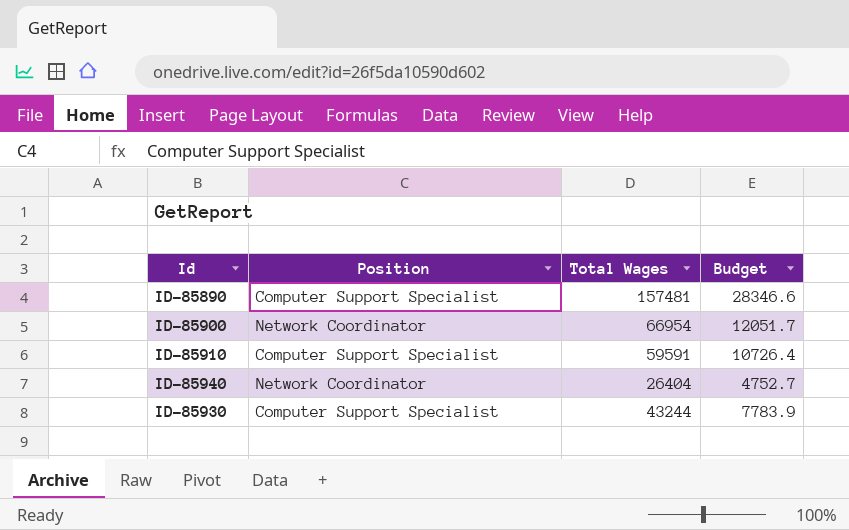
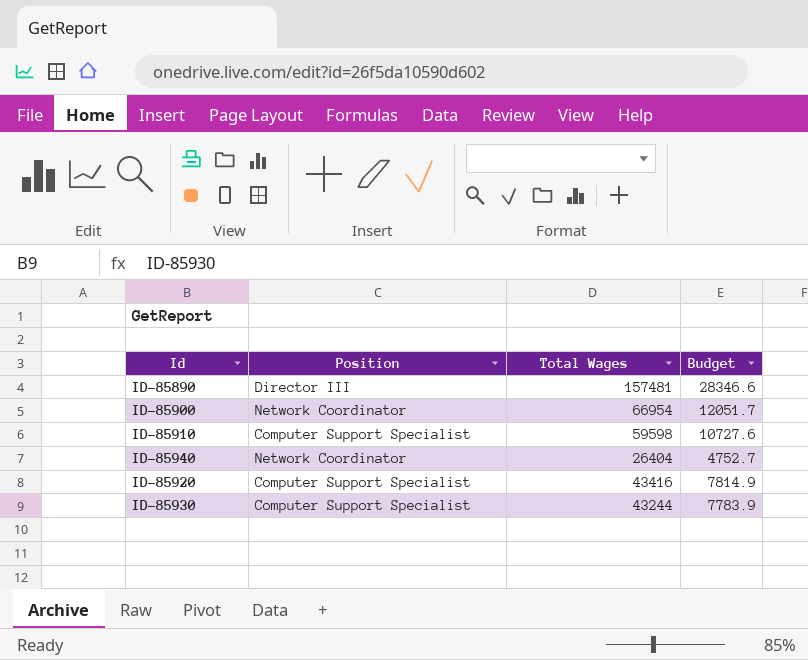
ID-85890 | Position: Computer Support Specialist -> Director III
ID-85910 | Total Wages: 59591 -> 59598
ID-85910 | Budget: 10726.4 -> 10727.6
row ID-85920: none -> Computer Support Specialist | 43416 | 7814.9

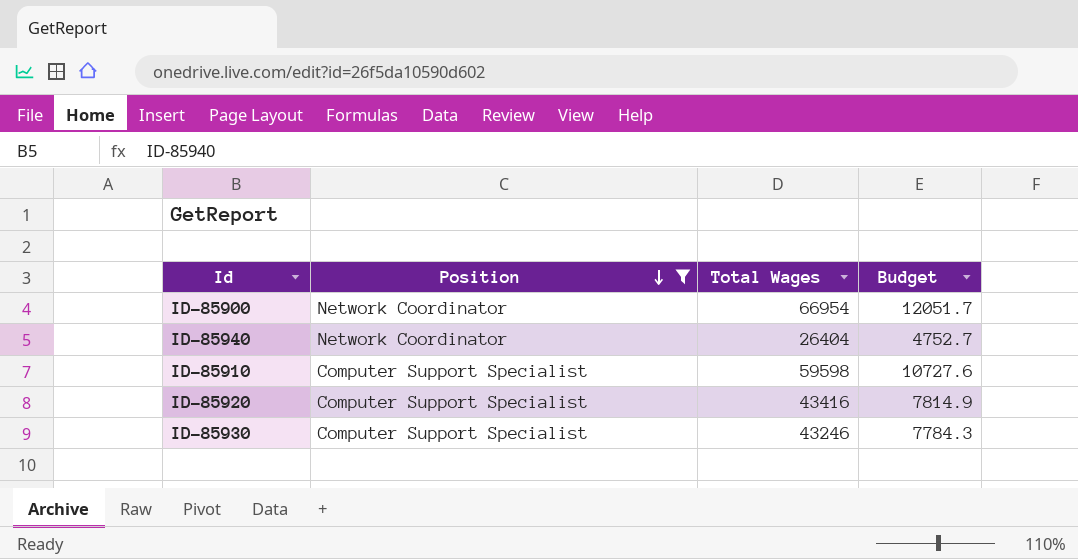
filter: none -> Position != Director III
row order: none -> Position descending
ID-85930 | Total Wages: 43244 -> 43246
ID-85930 | Budget: 7783.9 -> 7784.3

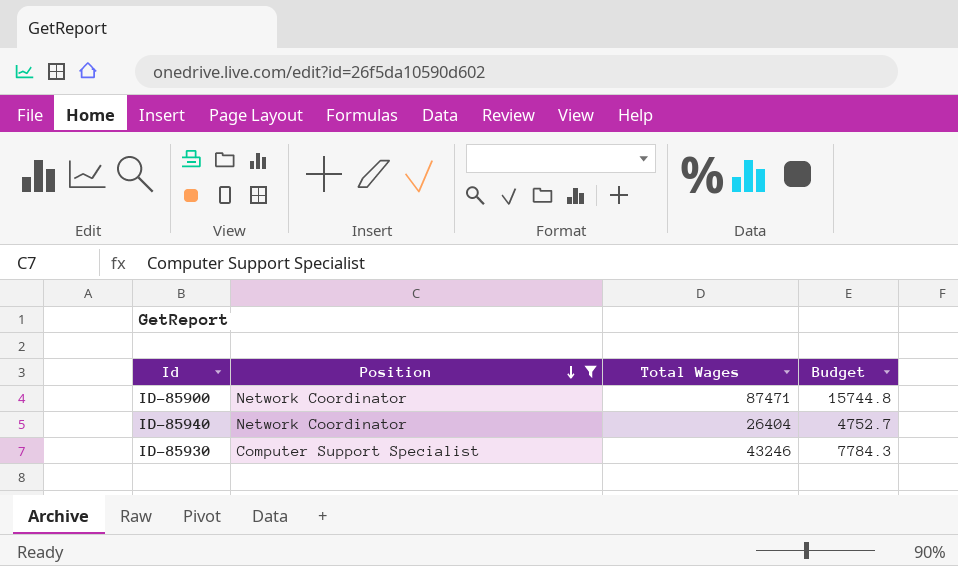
row ID-85910: Computer Support Specialist | 59598 | 10727.6 -> none
row ID-85920: Computer Support Specialist | 43416 | 7814.9 -> none
ID-85900 | Total Wages: 66954 -> 87471
ID-85900 | Budget: 12051.7 -> 15744.8

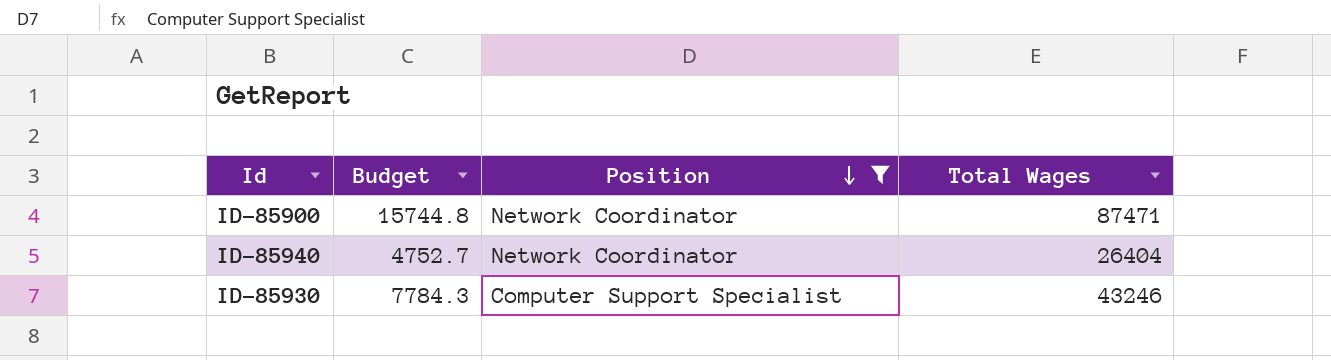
column Budget | position: 4 -> 2

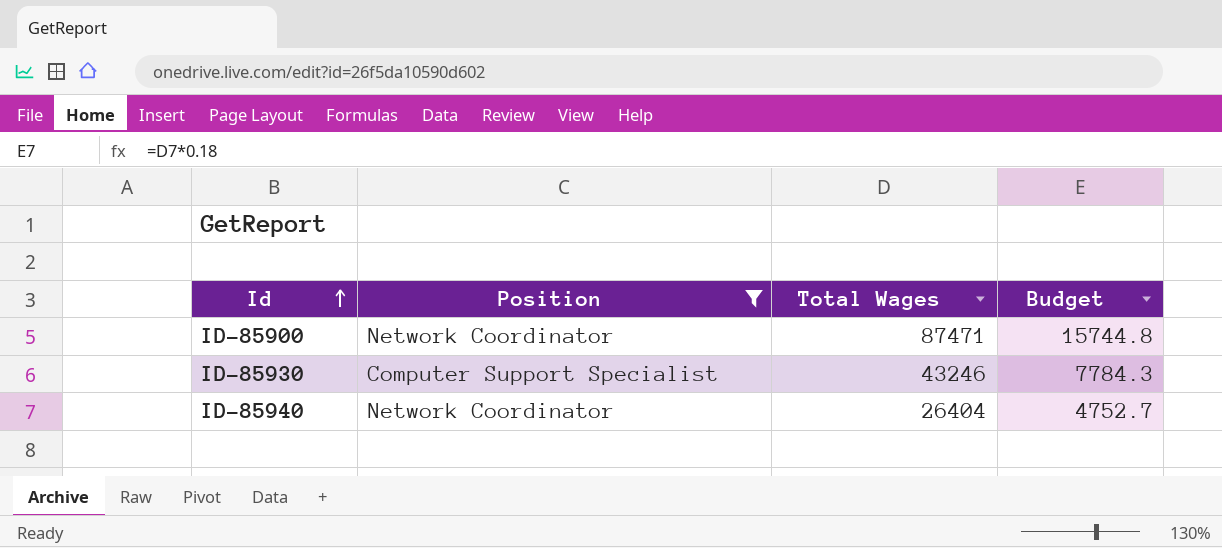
row order: Position descending -> Id ascending
column Budget | position: 2 -> 4

